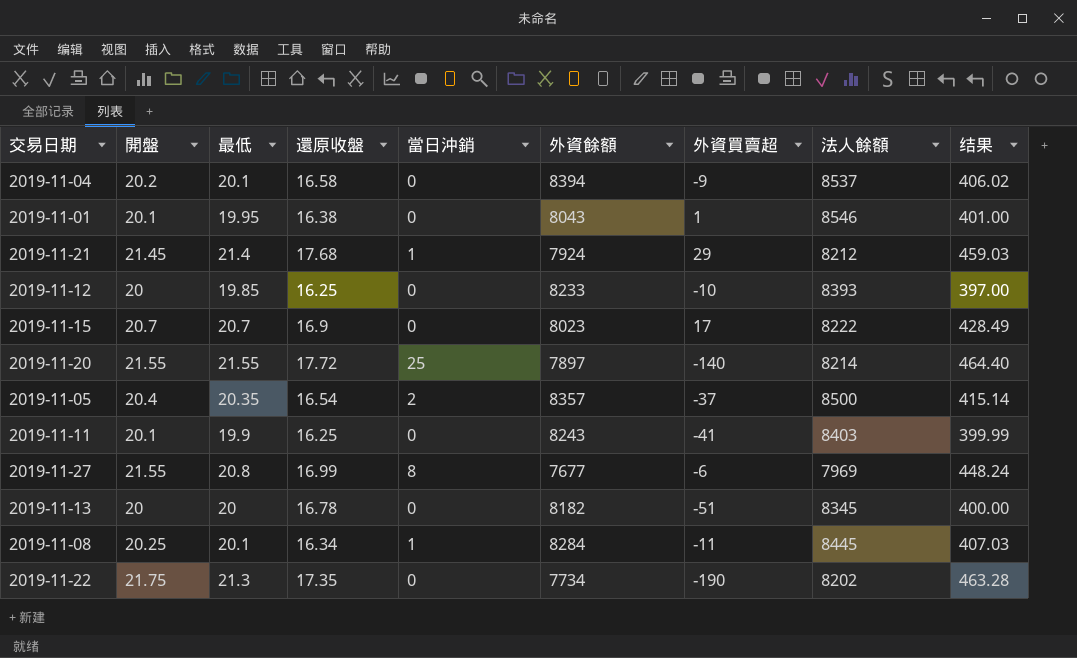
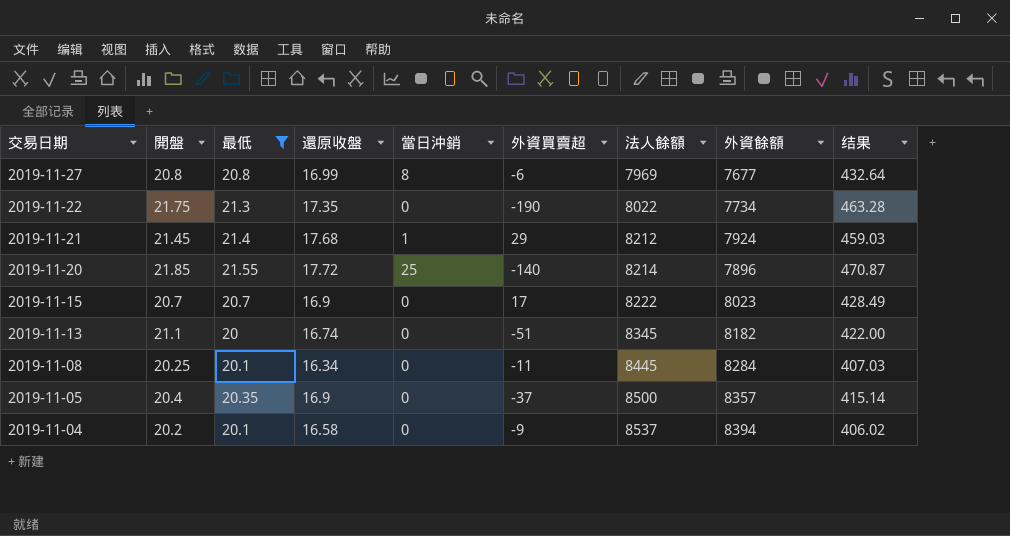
filter: none -> 最低 >= 20
row order: none -> 交易日期 descending
column 外資餘額 | position: 6 -> 8
2019-11-27 | 開盤: 21.55 -> 20.8
2019-11-27 | 结果: 448.24 -> 432.64
2019-11-22 | 法人餘額: 8202 -> 8022
2019-11-20 | 開盤: 21.55 -> 21.85
2019-11-20 | 外資餘額: 7897 -> 7896
2019-11-20 | 结果: 464.40 -> 470.87
2019-11-13 | 開盤: 20 -> 21.1
2019-11-13 | 還原收盤: 16.78 -> 16.74
2019-11-13 | 结果: 400.00 -> 422.00
2019-11-08 | 當日沖銷: 1 -> 0
2019-11-05 | 還原收盤: 16.54 -> 16.9
2019-11-05 | 當日沖銷: 2 -> 0

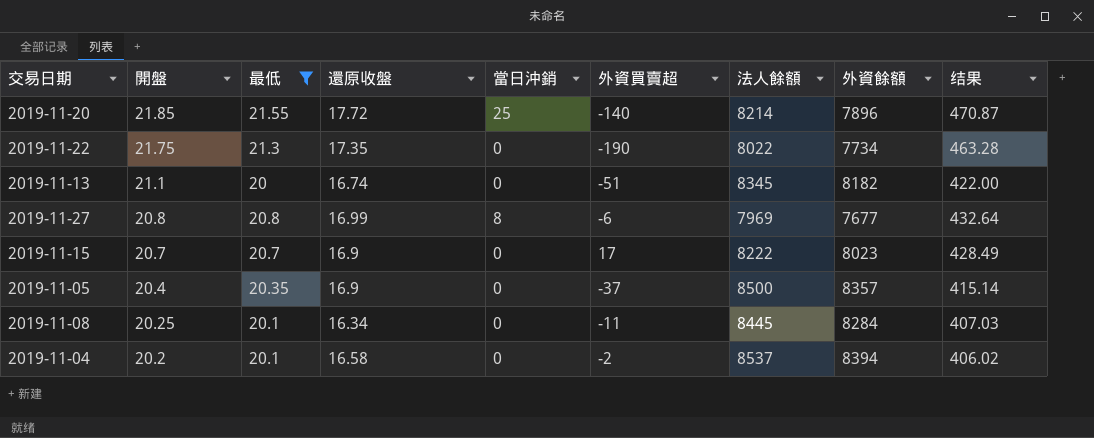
row order: 交易日期 descending -> 開盤 descending
row 2019-11-21: 21.45 | 21.4 | 17.68 | 1 | 29 | 8212 | 7924 | 459.03 -> none
2019-11-04 | 外資買賣超: -9 -> -2

